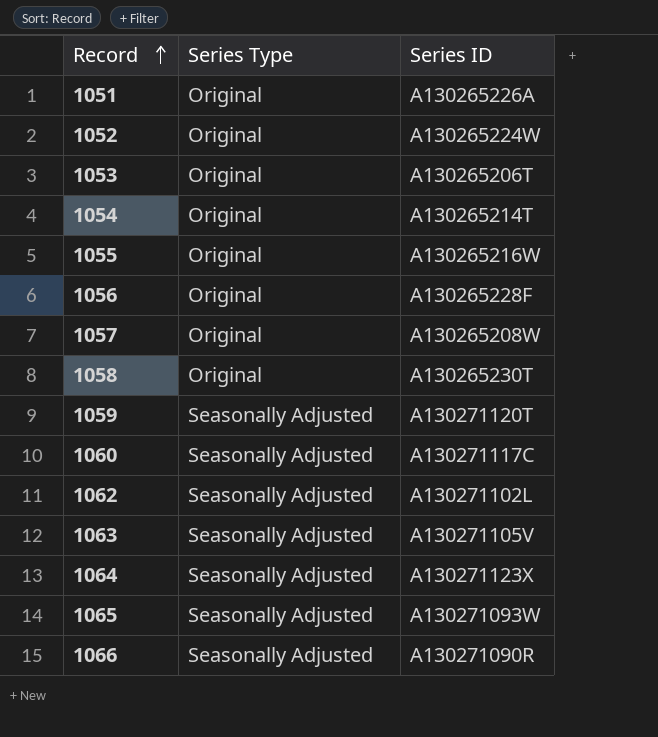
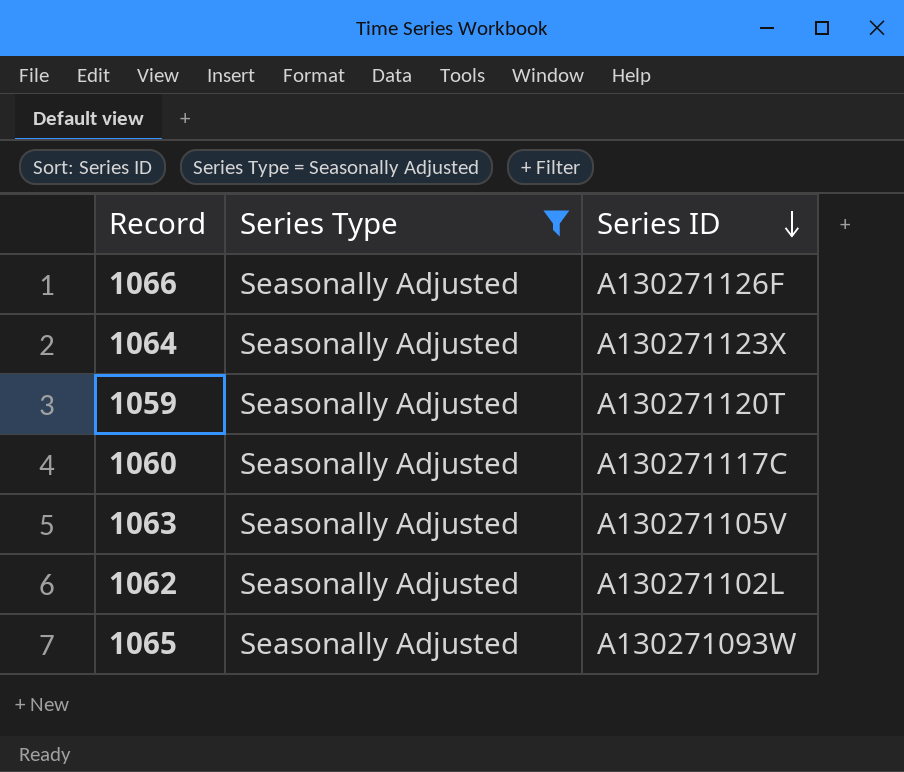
filter: none -> Series Type = Seasonally Adjusted
row order: Record ascending -> Series ID descending
1066 | Series ID: A130271090R -> A130271126F

